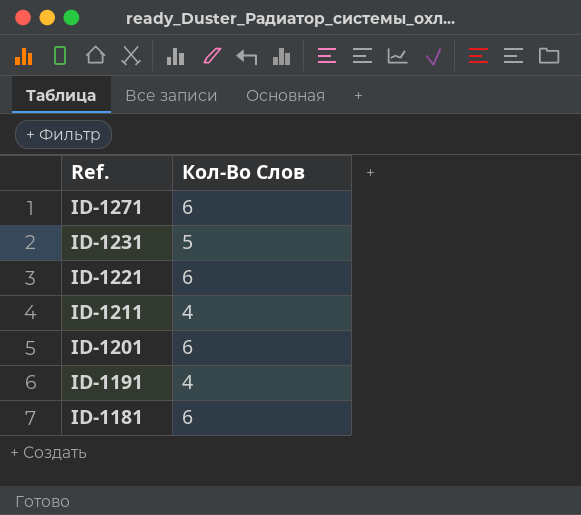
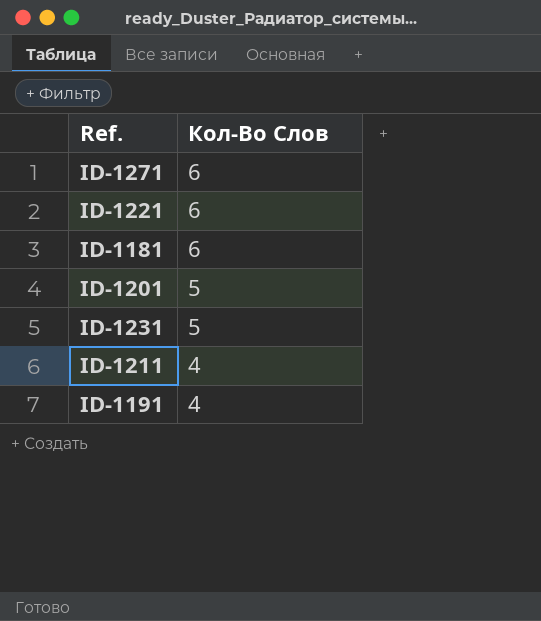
row order: Ref. descending -> Кол-Во Слов descending
ID-1201 | Кол-Во Слов: 6 -> 5

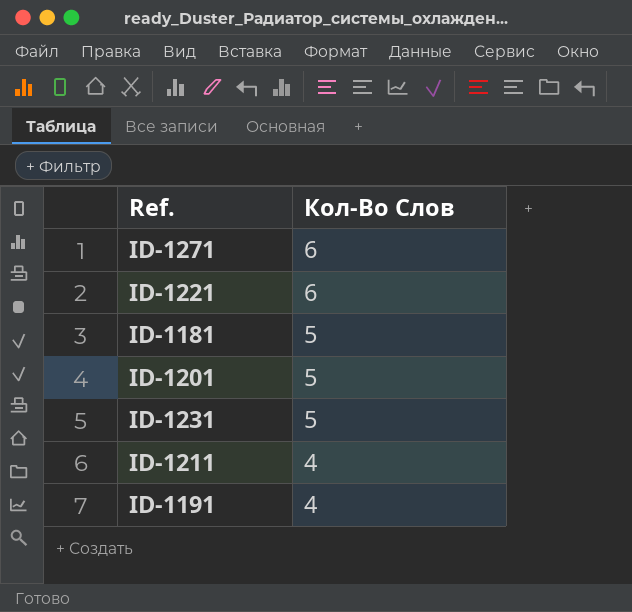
ID-1181 | Кол-Во Слов: 6 -> 5

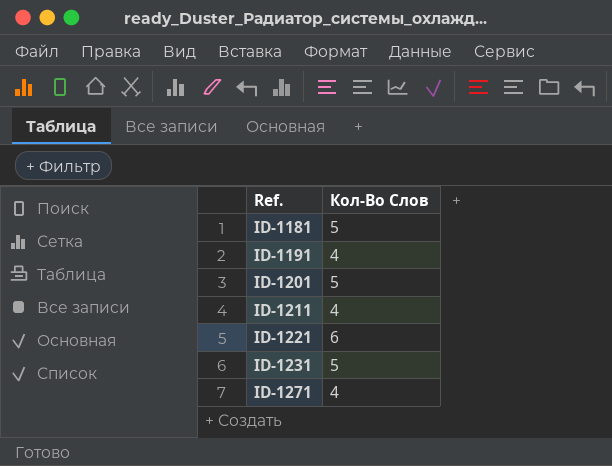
row order: Кол-Во Слов descending -> Ref. ascending
ID-1271 | Кол-Во Слов: 6 -> 4

